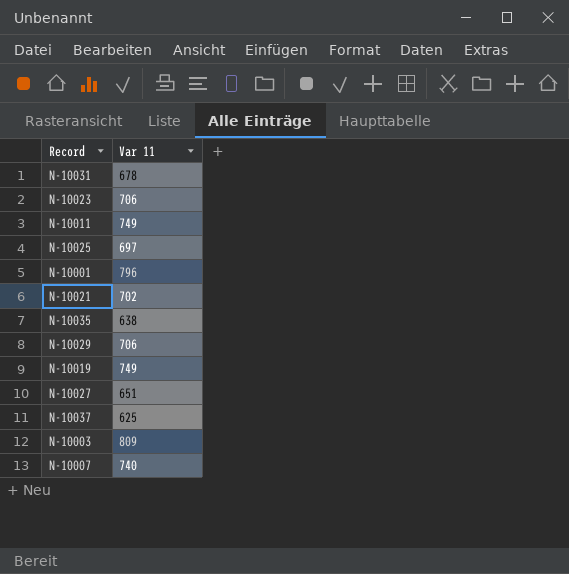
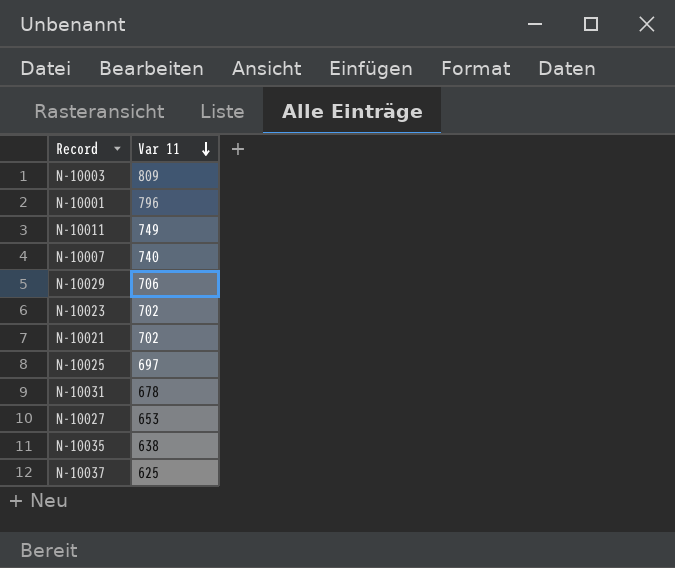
row order: none -> Var 11 descending
row N-10019: 749 -> none
N-10023 | Var 11: 706 -> 702
N-10027 | Var 11: 651 -> 653

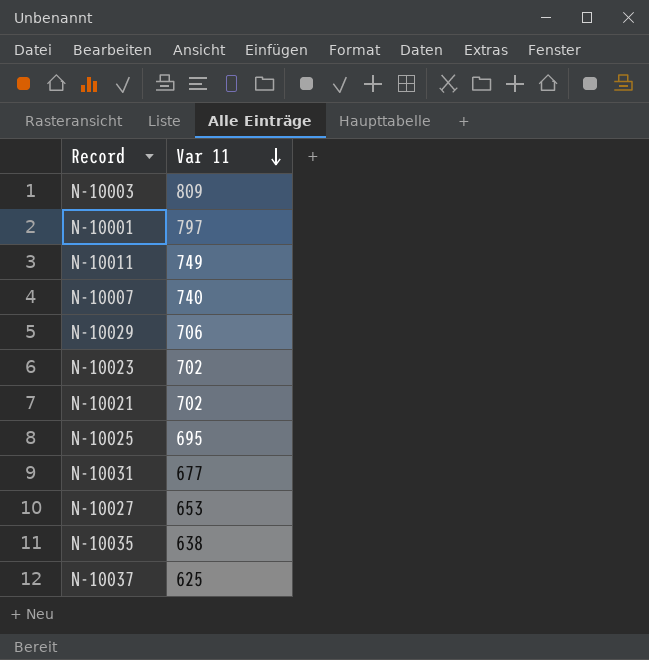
N-10001 | Var 11: 796 -> 797
N-10025 | Var 11: 697 -> 695
N-10031 | Var 11: 678 -> 677

